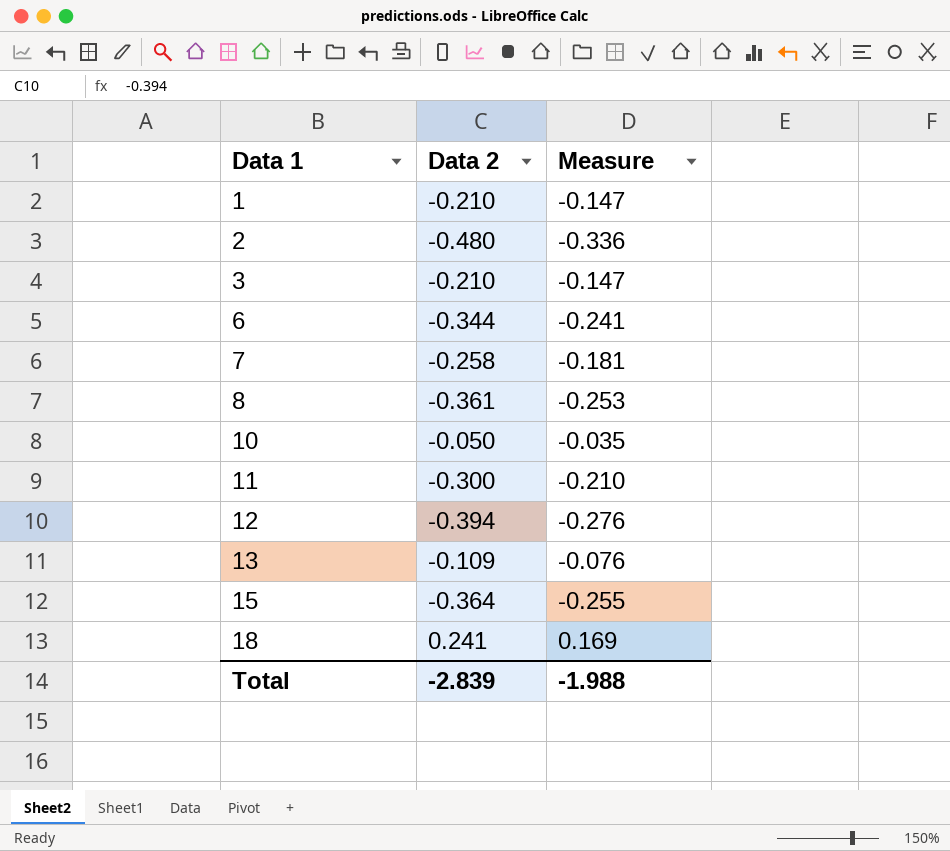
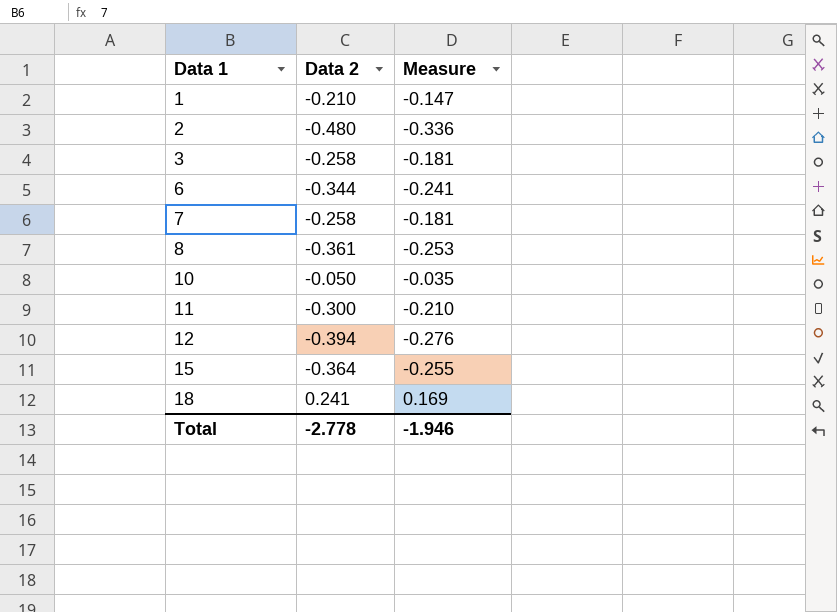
row 13: -0.109 | -0.076 -> none
3 | Data 2: -0.210 -> -0.258
3 | Measure: -0.147 -> -0.181
Total | Data 2: -2.839 -> -2.778
Total | Measure: -1.988 -> -1.946

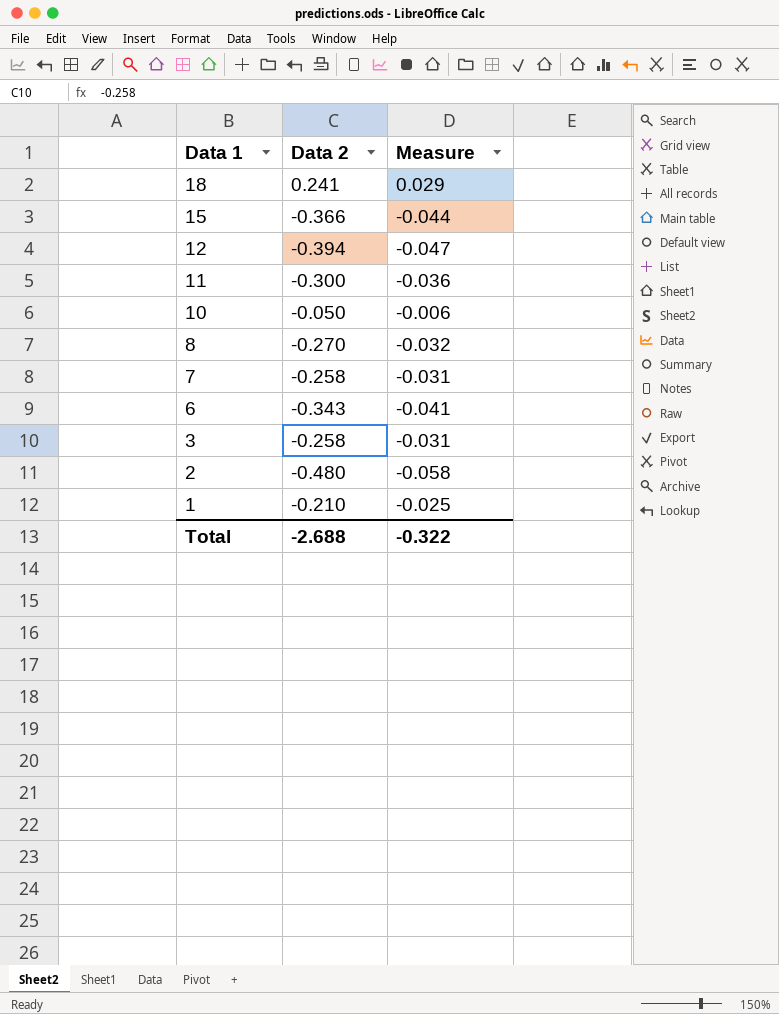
row order: Data 1 ascending -> Data 1 descending
column Measure | formula: [Data 2] * 0.7 -> [Data 2] * 0.12
15 | Data 2: -0.364 -> -0.366
8 | Data 2: -0.361 -> -0.270
6 | Data 2: -0.344 -> -0.343
Total | Data 2: -2.778 -> -2.688
Total | Measure: -1.946 -> -0.322

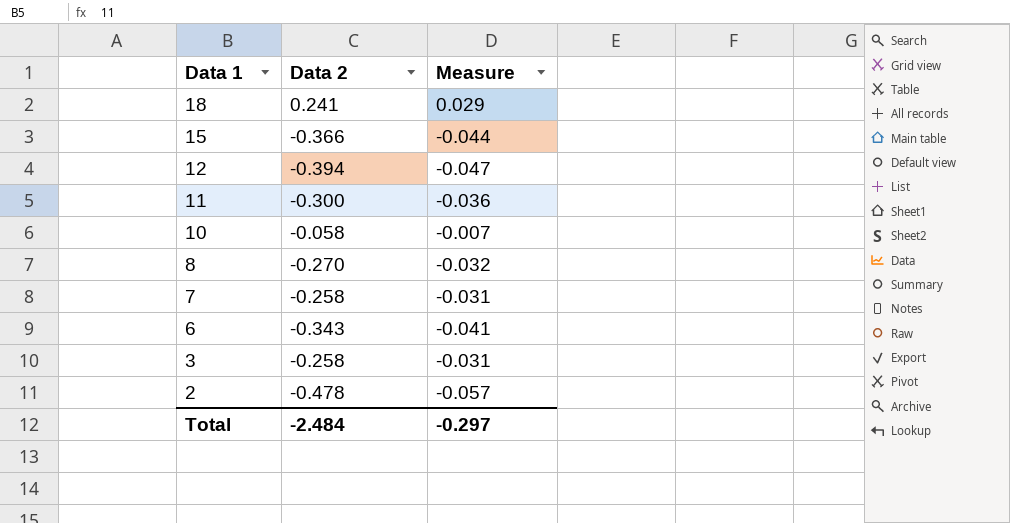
row 1: -0.210 | -0.025 -> none
10 | Data 2: -0.050 -> -0.058
10 | Measure: -0.006 -> -0.007
2 | Data 2: -0.480 -> -0.478
2 | Measure: -0.058 -> -0.057
Total | Data 2: -2.688 -> -2.484
Total | Measure: -0.322 -> -0.297

